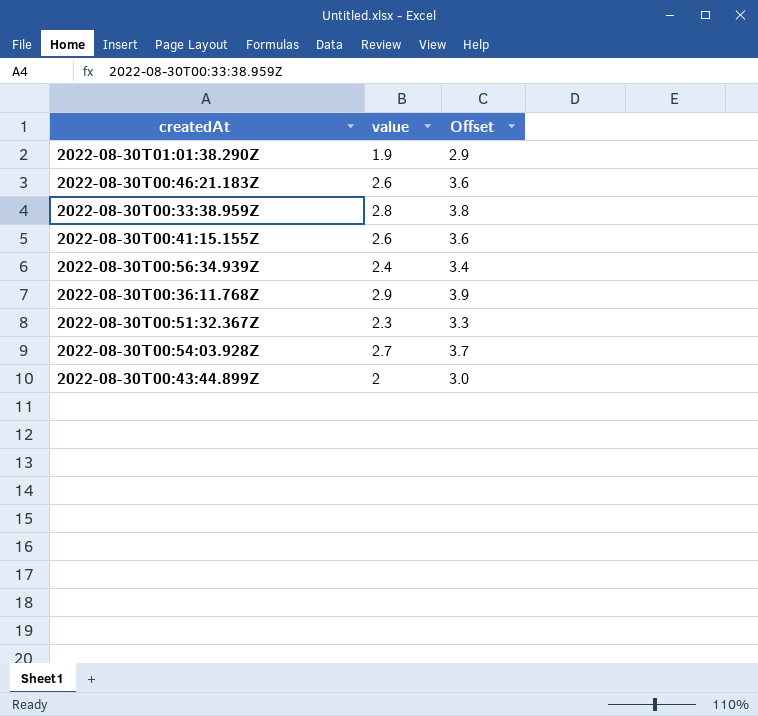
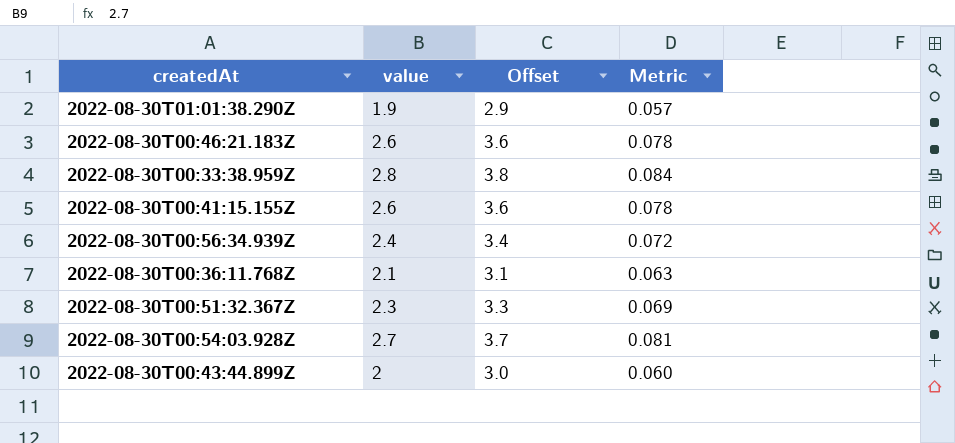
column Metric | formula: none -> [value] * 0.03
2022-08-30T00:36:11.768Z | value: 2.9 -> 2.1
2022-08-30T00:36:11.768Z | Offset: 3.9 -> 3.1

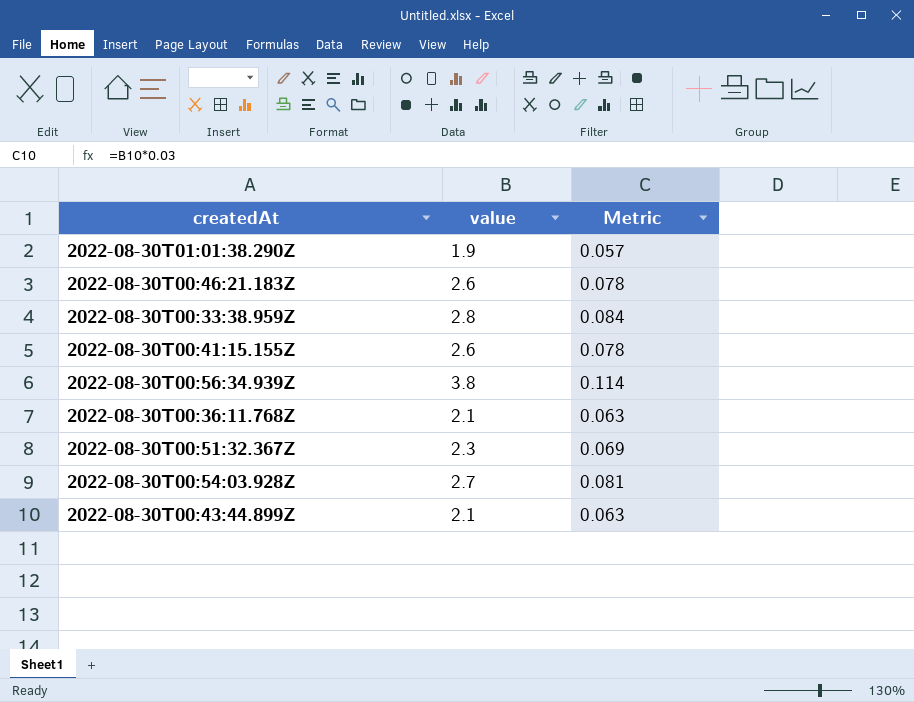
column Offset | formula: [value] + 1 -> none
2022-08-30T00:56:34.939Z | value: 2.4 -> 3.8
2022-08-30T00:56:34.939Z | Metric: 0.072 -> 0.114
2022-08-30T00:43:44.899Z | value: 2 -> 2.1
2022-08-30T00:43:44.899Z | Metric: 0.060 -> 0.063

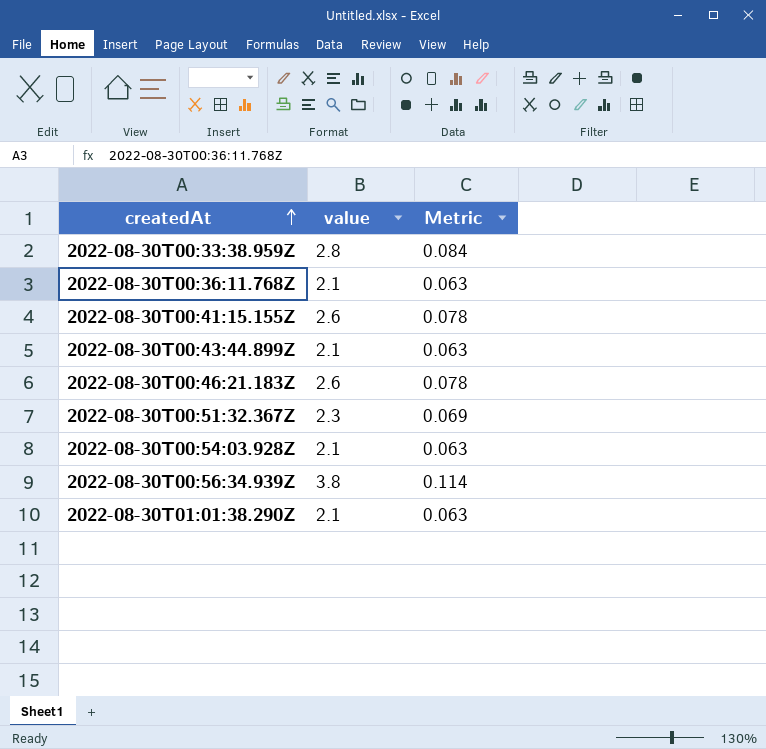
row order: none -> createdAt ascending
2022-08-30T00:54:03.928Z | value: 2.7 -> 2.1
2022-08-30T00:54:03.928Z | Metric: 0.081 -> 0.063
2022-08-30T01:01:38.290Z | value: 1.9 -> 2.1
2022-08-30T01:01:38.290Z | Metric: 0.057 -> 0.063

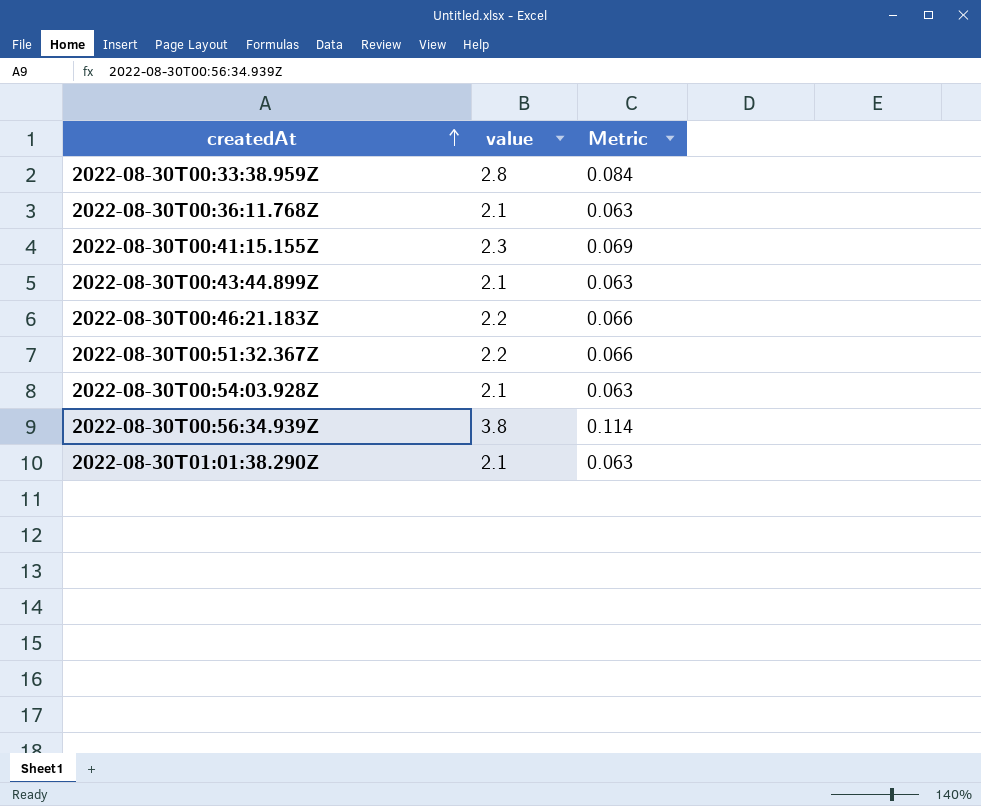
2022-08-30T00:41:15.155Z | value: 2.6 -> 2.3
2022-08-30T00:41:15.155Z | Metric: 0.078 -> 0.069
2022-08-30T00:46:21.183Z | value: 2.6 -> 2.2
2022-08-30T00:46:21.183Z | Metric: 0.078 -> 0.066
2022-08-30T00:51:32.367Z | value: 2.3 -> 2.2
2022-08-30T00:51:32.367Z | Metric: 0.069 -> 0.066

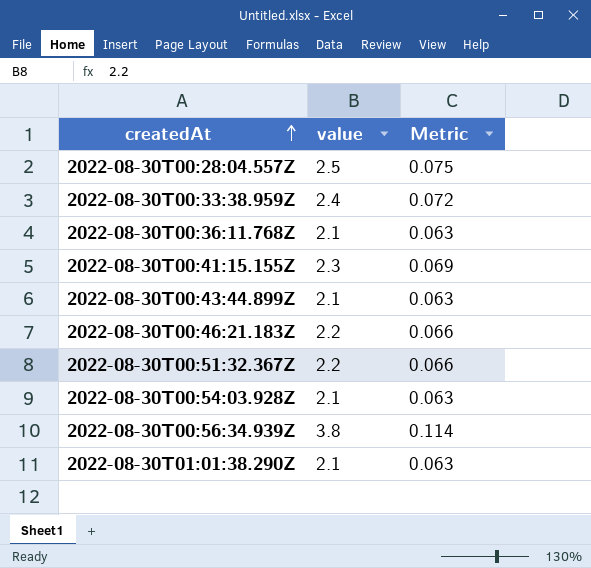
row 2022-08-30T00:28:04.557Z: none -> 2.5 | 0.075
2022-08-30T00:33:38.959Z | value: 2.8 -> 2.4
2022-08-30T00:33:38.959Z | Metric: 0.084 -> 0.072

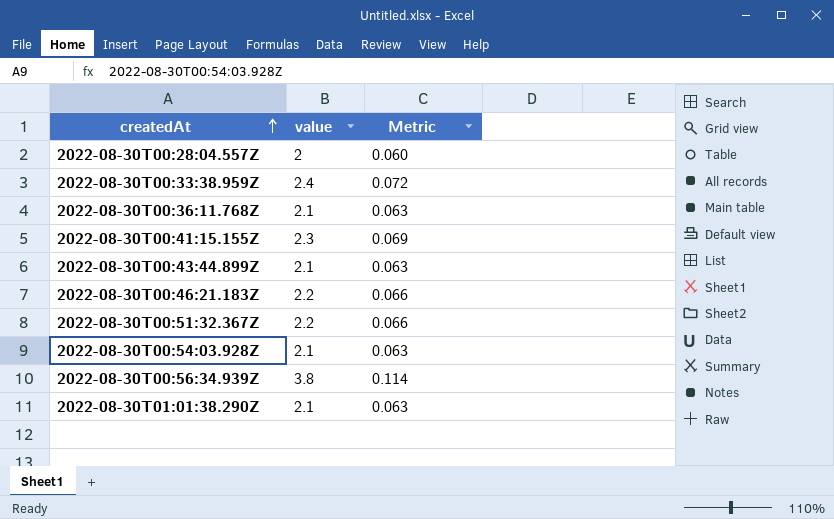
2022-08-30T00:28:04.557Z | value: 2.5 -> 2
2022-08-30T00:28:04.557Z | Metric: 0.075 -> 0.060

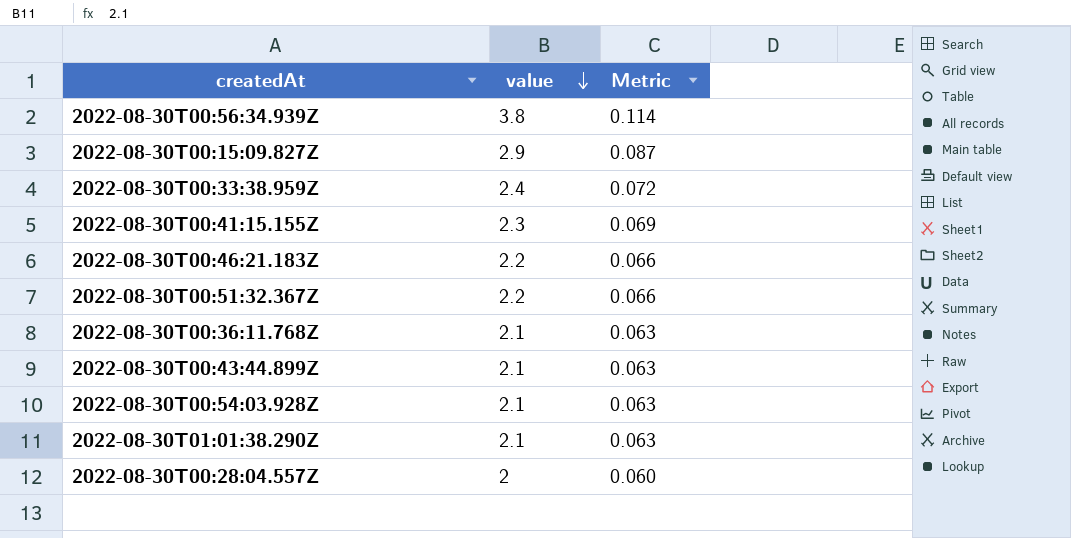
row order: createdAt ascending -> value descending
row 2022-08-30T00:15:09.827Z: none -> 2.9 | 0.087

